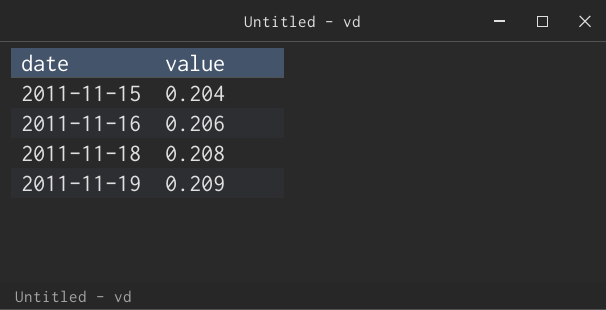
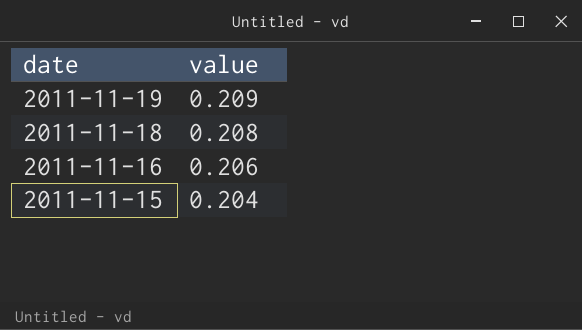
row order: date ascending -> date descending

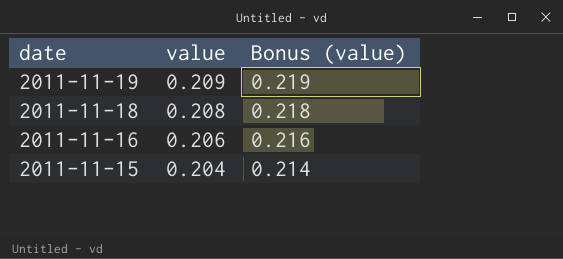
column Bonus (value) | formula: none -> [value] * 1.05

